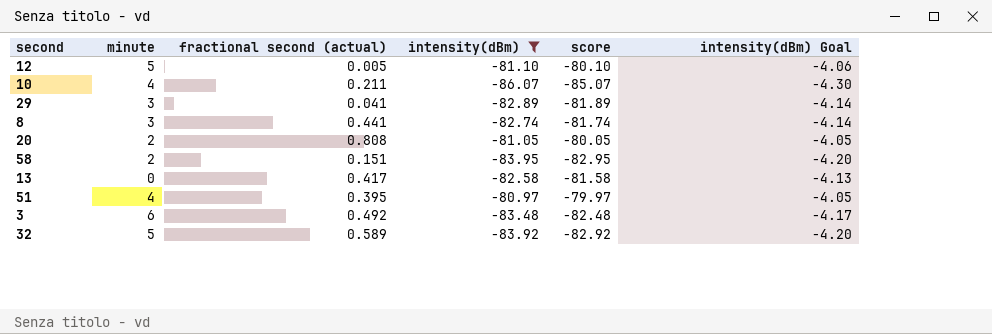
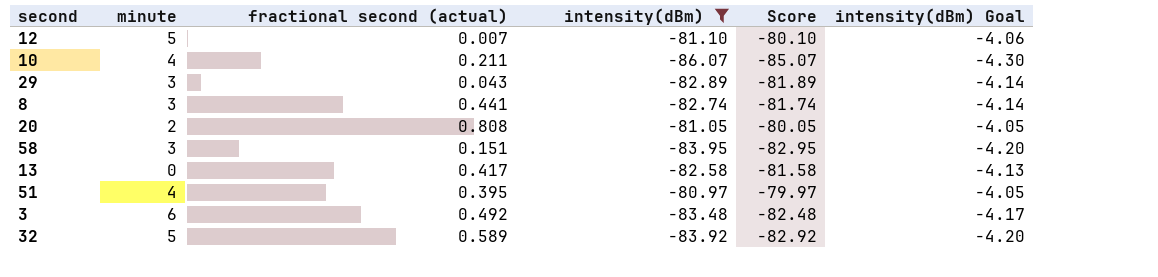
column name: score -> Score
12 | fractional second (actual): 0.005 -> 0.007
29 | fractional second (actual): 0.041 -> 0.043
58 | minute: 2 -> 3

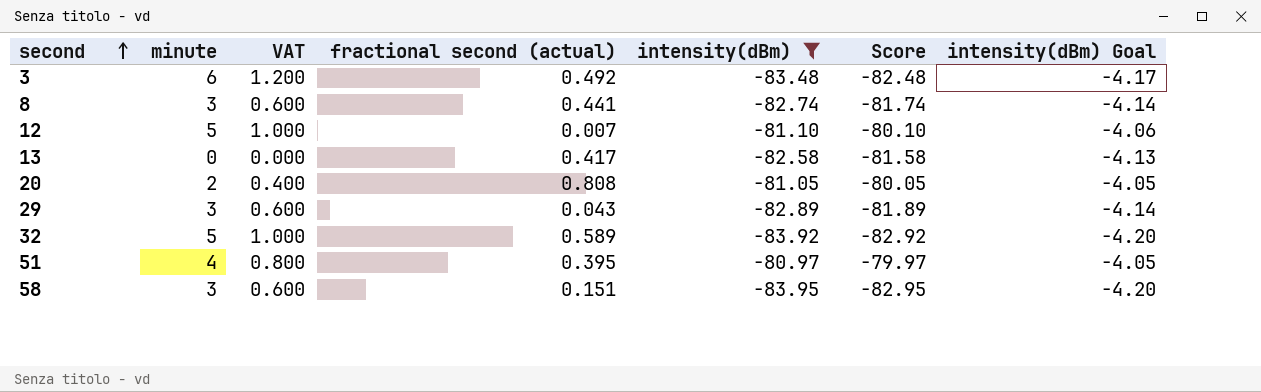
row order: none -> second ascending
column VAT | formula: none -> [minute] * 0.2
row 10: 4 | 0.211 | -86.07 | -85.07 | -4.30 -> none

